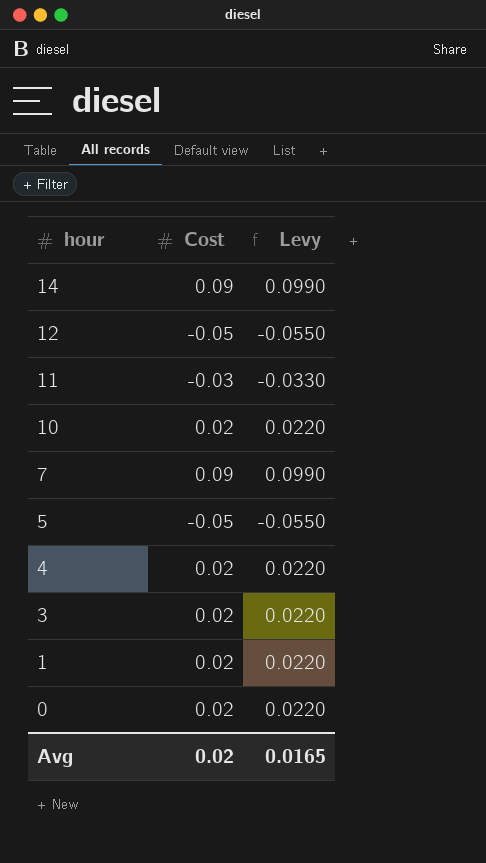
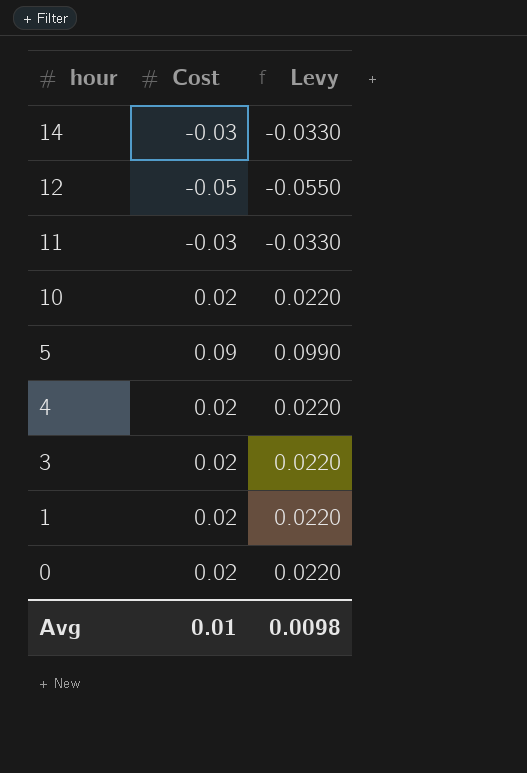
row 7: 0.09 | 0.0990 -> none
14 | Cost: 0.09 -> -0.03
14 | Levy: 0.0990 -> -0.0330
5 | Cost: -0.05 -> 0.09
5 | Levy: -0.0550 -> 0.0990
Avg | Cost: 0.02 -> 0.01
Avg | Levy: 0.0165 -> 0.0098

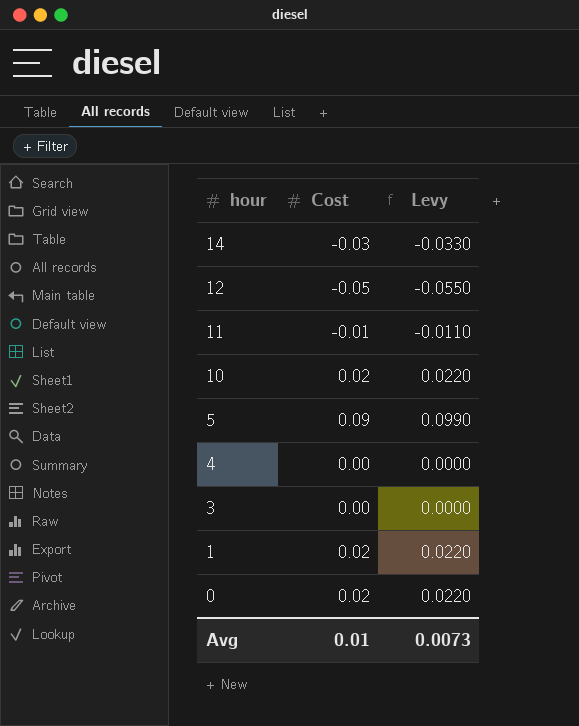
11 | Cost: -0.03 -> -0.01
11 | Levy: -0.0330 -> -0.0110
4 | Cost: 0.02 -> 0.00
4 | Levy: 0.0220 -> 0.0000
3 | Cost: 0.02 -> 0.00
3 | Levy: 0.0220 -> 0.0000
Avg | Levy: 0.0098 -> 0.0073

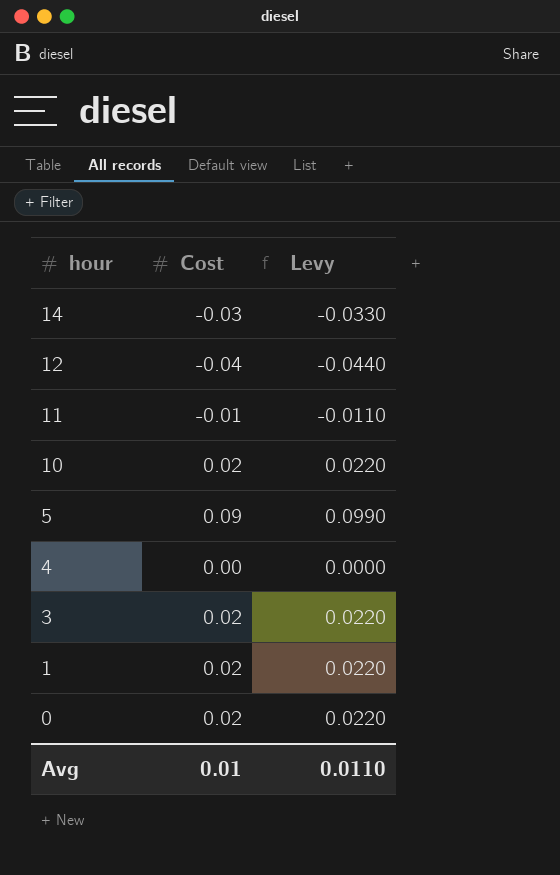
12 | Cost: -0.05 -> -0.04
12 | Levy: -0.0550 -> -0.0440
3 | Cost: 0.00 -> 0.02
3 | Levy: 0.0000 -> 0.0220
Avg | Levy: 0.0073 -> 0.0110

